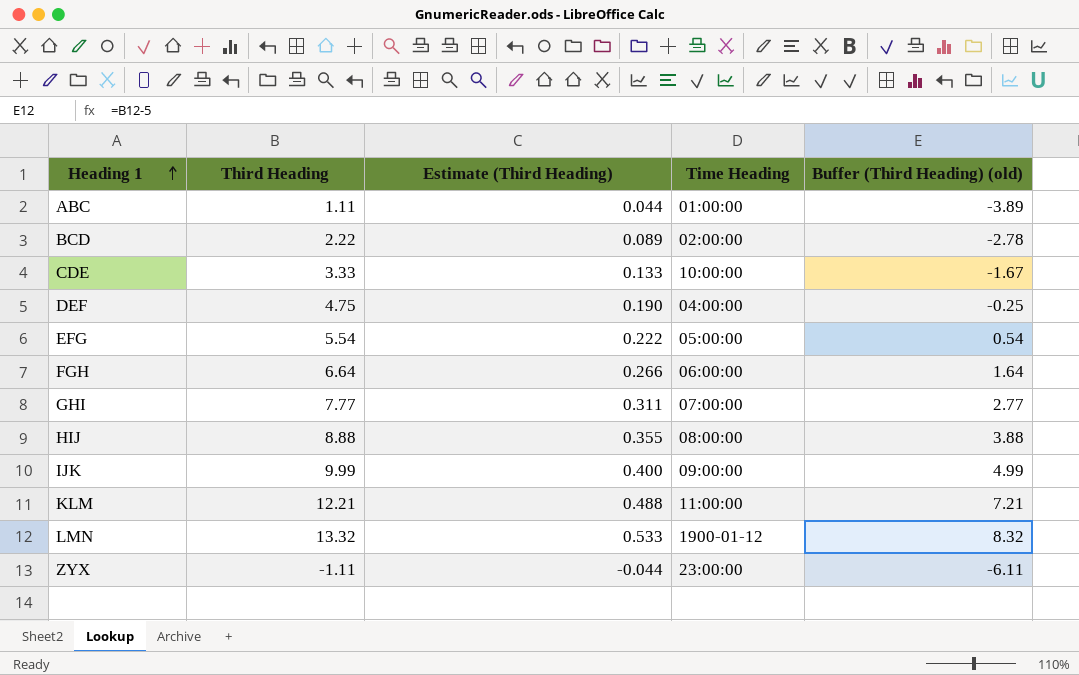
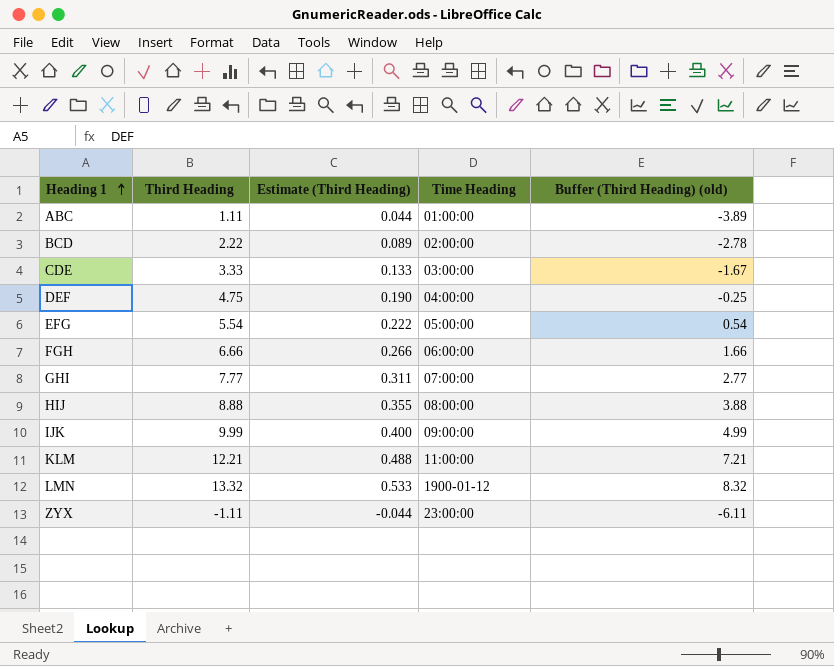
CDE | Time Heading: 10:00:00 -> 03:00:00
FGH | Third Heading: 6.64 -> 6.66
FGH | Buffer (Third Heading) (old): 1.64 -> 1.66

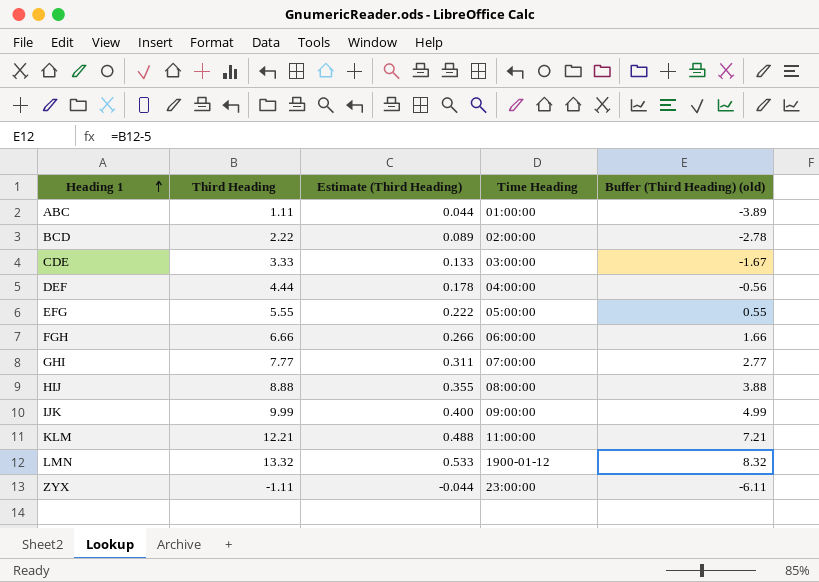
DEF | Third Heading: 4.75 -> 4.44
DEF | Estimate (Third Heading): 0.190 -> 0.178
DEF | Buffer (Third Heading) (old): -0.25 -> -0.56
EFG | Third Heading: 5.54 -> 5.55
EFG | Buffer (Third Heading) (old): 0.54 -> 0.55

